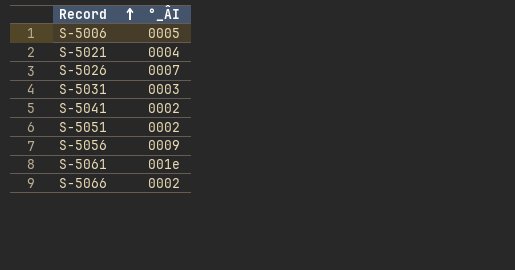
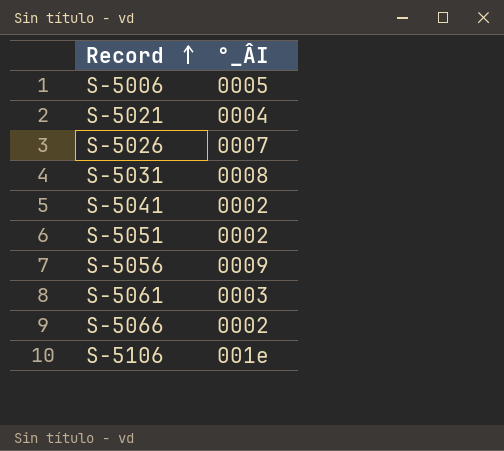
S-5031 | °_ÂI: 0003 -> 0008
S-5061 | °_ÂI: 001e -> 0003
row S-5106: none -> 001e

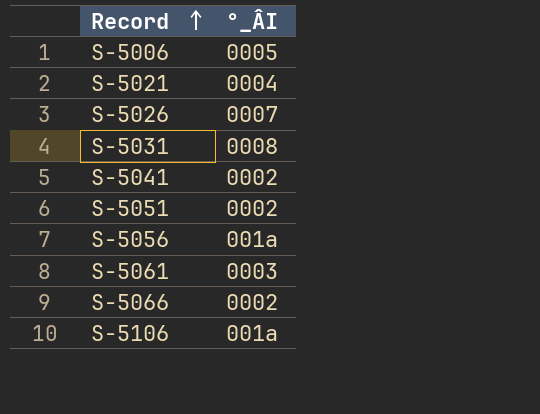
S-5056 | °_ÂI: 0009 -> 001a
S-5106 | °_ÂI: 001e -> 001a

